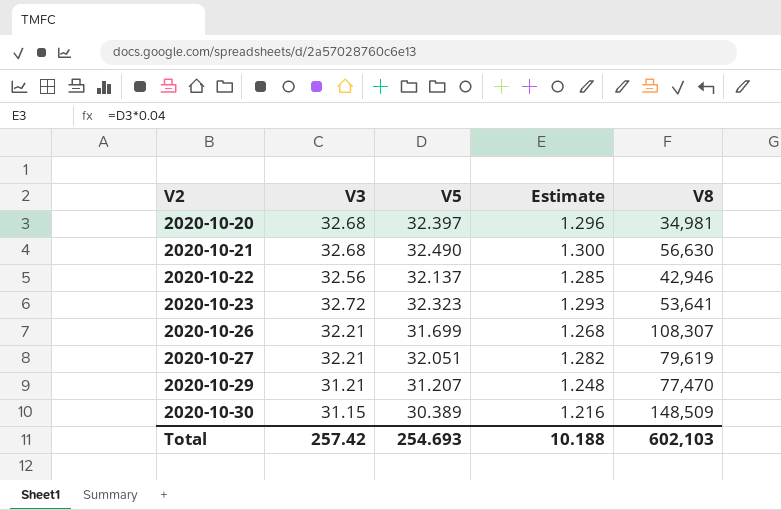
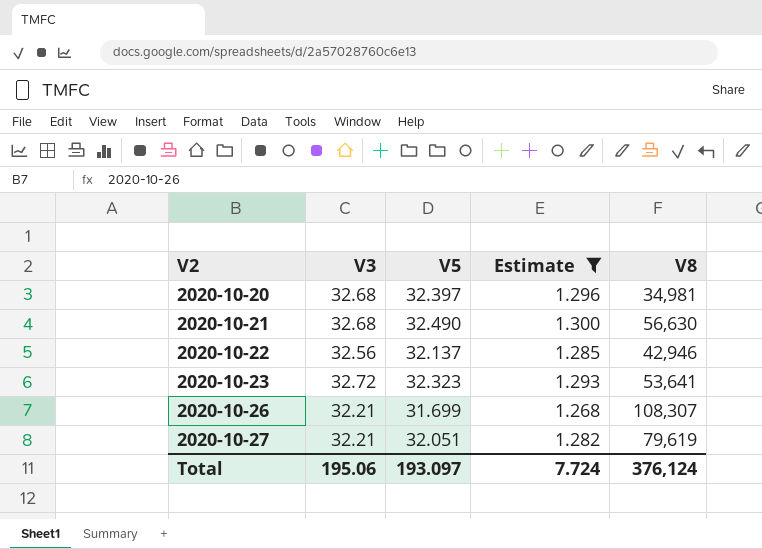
filter: none -> Estimate >= 1.268
Total | V3: 257.42 -> 195.06
Total | V5: 254.693 -> 193.097
Total | Estimate: 10.188 -> 7.724
Total | V8: 602,103 -> 376,124

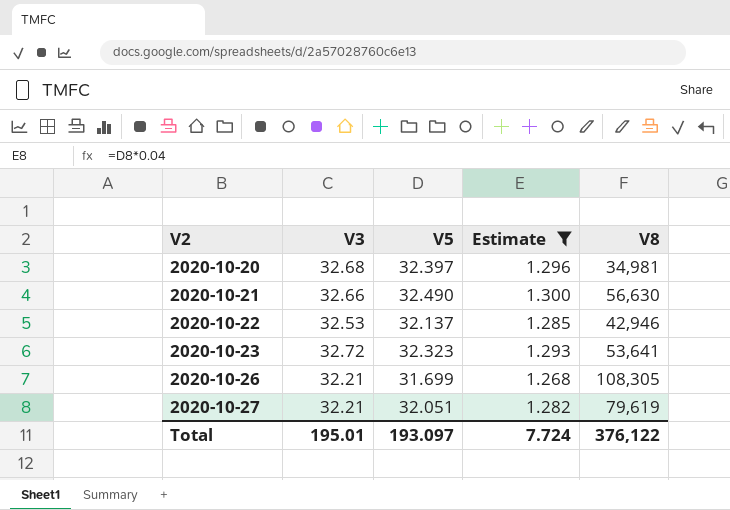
2020-10-21 | V3: 32.68 -> 32.66
2020-10-22 | V3: 32.56 -> 32.53
2020-10-26 | V8: 108,307 -> 108,305
Total | V3: 195.06 -> 195.01
Total | V8: 376,124 -> 376,122

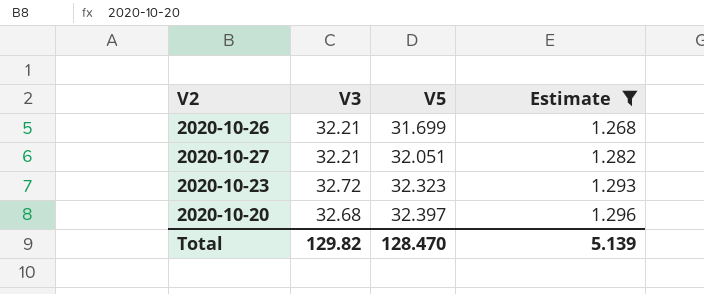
row order: V2 ascending -> V5 ascending
column V8 | position: 5 -> none
row 2020-10-21: 32.66 | 32.490 | 1.300 | 56,630 -> none
row 2020-10-22: 32.53 | 32.137 | 1.285 | 42,946 -> none
Total | V3: 195.01 -> 129.82
Total | V5: 193.097 -> 128.470
Total | Estimate: 7.724 -> 5.139

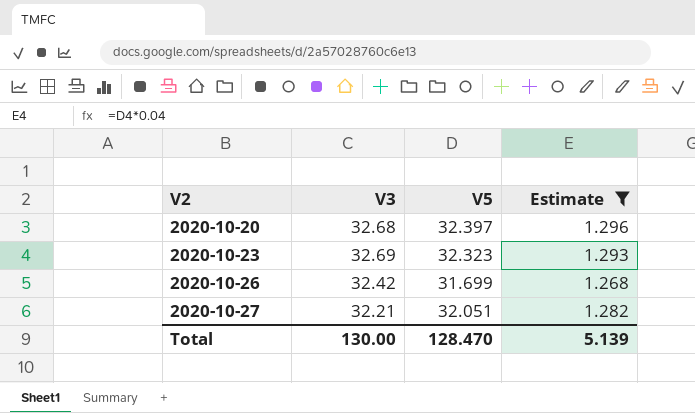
row order: V5 ascending -> V2 ascending
2020-10-23 | V3: 32.72 -> 32.69
2020-10-26 | V3: 32.21 -> 32.42
Total | V3: 129.82 -> 130.00

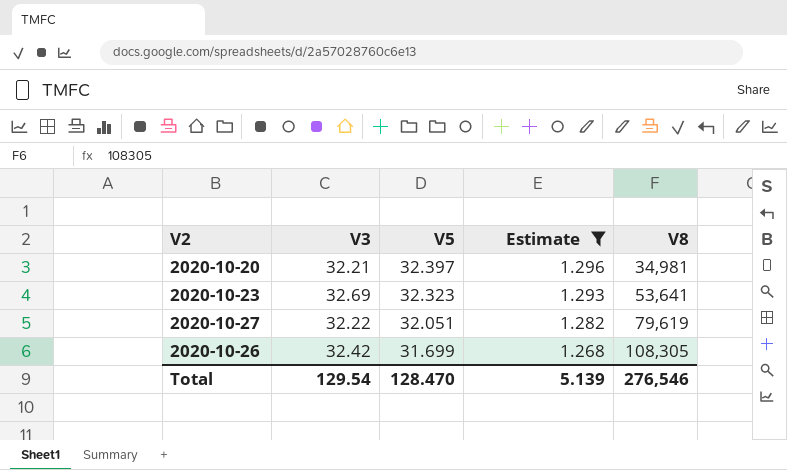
row order: V2 ascending -> V5 descending
column V8 | position: none -> 5
2020-10-20 | V3: 32.68 -> 32.21
2020-10-27 | V3: 32.21 -> 32.22
Total | V3: 130.00 -> 129.54

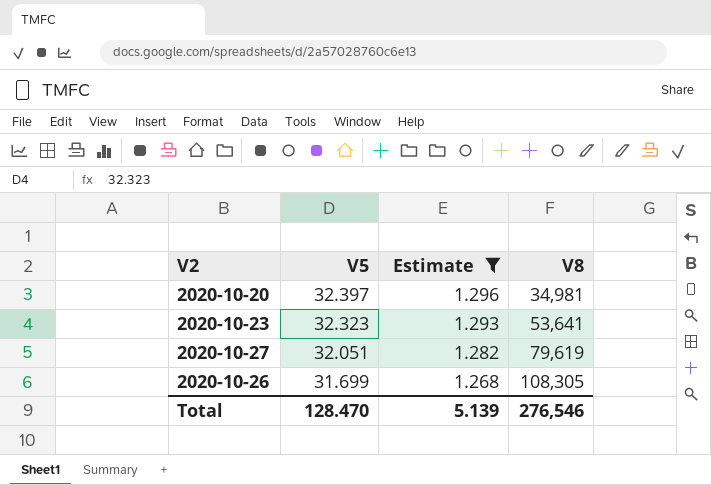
column V3 | position: 2 -> none

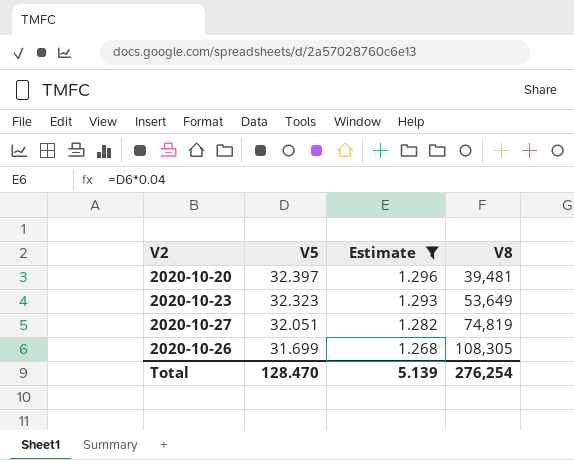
2020-10-20 | V8: 34,981 -> 39,481
2020-10-23 | V8: 53,641 -> 53,649
2020-10-27 | V8: 79,619 -> 74,819
Total | V8: 276,546 -> 276,254

